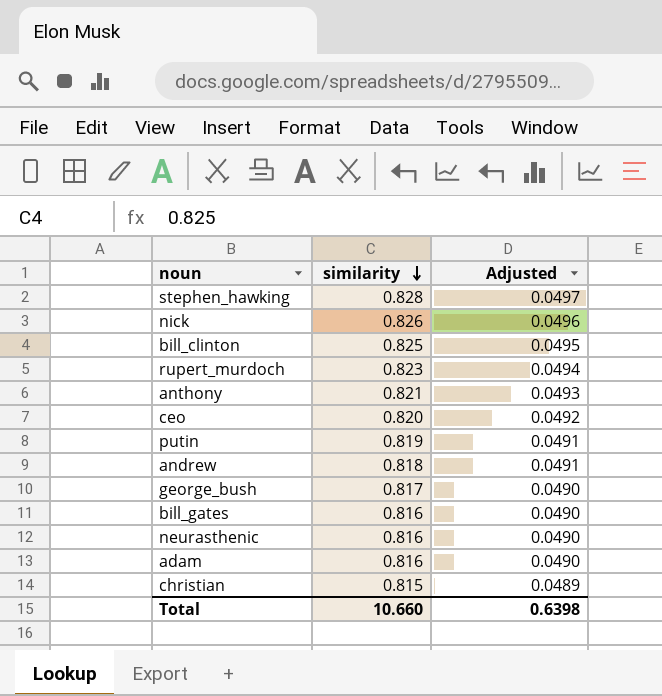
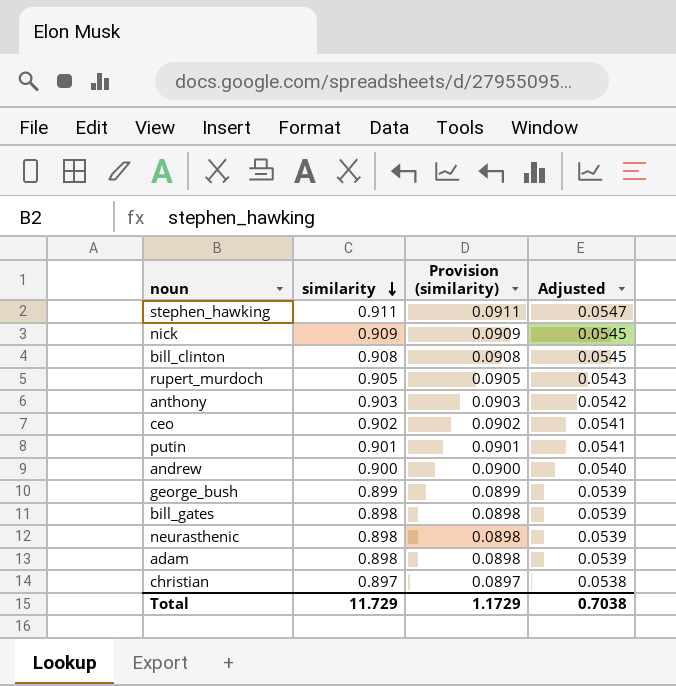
column Provision (similarity) | formula: none -> [similarity] * 0.1
stephen_hawking | similarity: 0.828 -> 0.911
stephen_hawking | Adjusted: 0.0497 -> 0.0547
nick | similarity: 0.826 -> 0.909
nick | Adjusted: 0.0496 -> 0.0545
bill_clinton | similarity: 0.825 -> 0.908
bill_clinton | Adjusted: 0.0495 -> 0.0545
rupert_murdoch | similarity: 0.823 -> 0.905
rupert_murdoch | Adjusted: 0.0494 -> 0.0543
anthony | similarity: 0.821 -> 0.903
anthony | Adjusted: 0.0493 -> 0.0542
ceo | similarity: 0.820 -> 0.902
ceo | Adjusted: 0.0492 -> 0.0541
putin | similarity: 0.819 -> 0.901
putin | Adjusted: 0.0491 -> 0.0541
andrew | similarity: 0.818 -> 0.900
andrew | Adjusted: 0.0491 -> 0.0540
george_bush | similarity: 0.817 -> 0.899
george_bush | Adjusted: 0.0490 -> 0.0539
bill_gates | similarity: 0.816 -> 0.898
bill_gates | Adjusted: 0.0490 -> 0.0539
neurasthenic | similarity: 0.816 -> 0.898
neurasthenic | Adjusted: 0.0490 -> 0.0539
adam | similarity: 0.816 -> 0.898
adam | Adjusted: 0.0490 -> 0.0539
christian | similarity: 0.815 -> 0.897
christian | Adjusted: 0.0489 -> 0.0538
Total | similarity: 10.660 -> 11.729
Total | Adjusted: 0.6398 -> 0.7038

